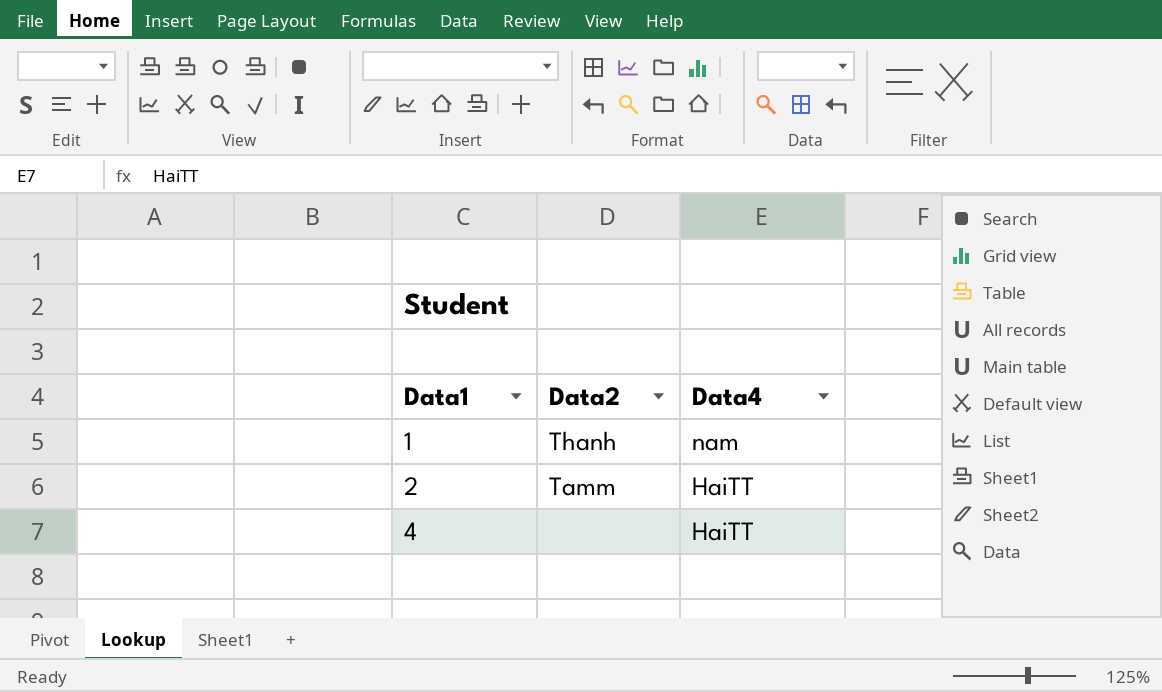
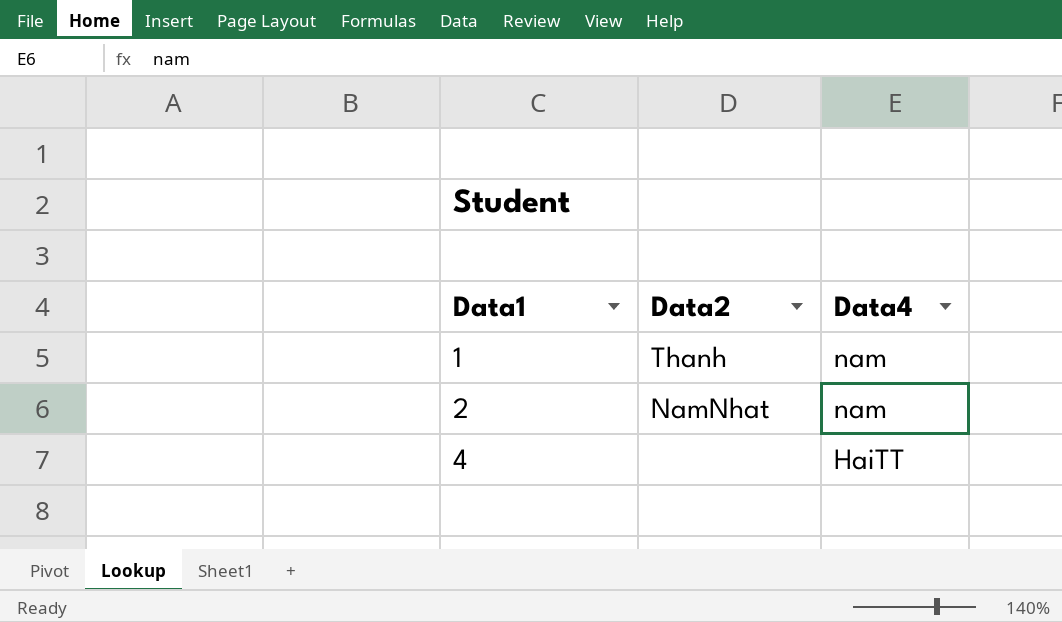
2 | Data2: Tamm -> NamNhat
2 | Data4: HaiTT -> nam

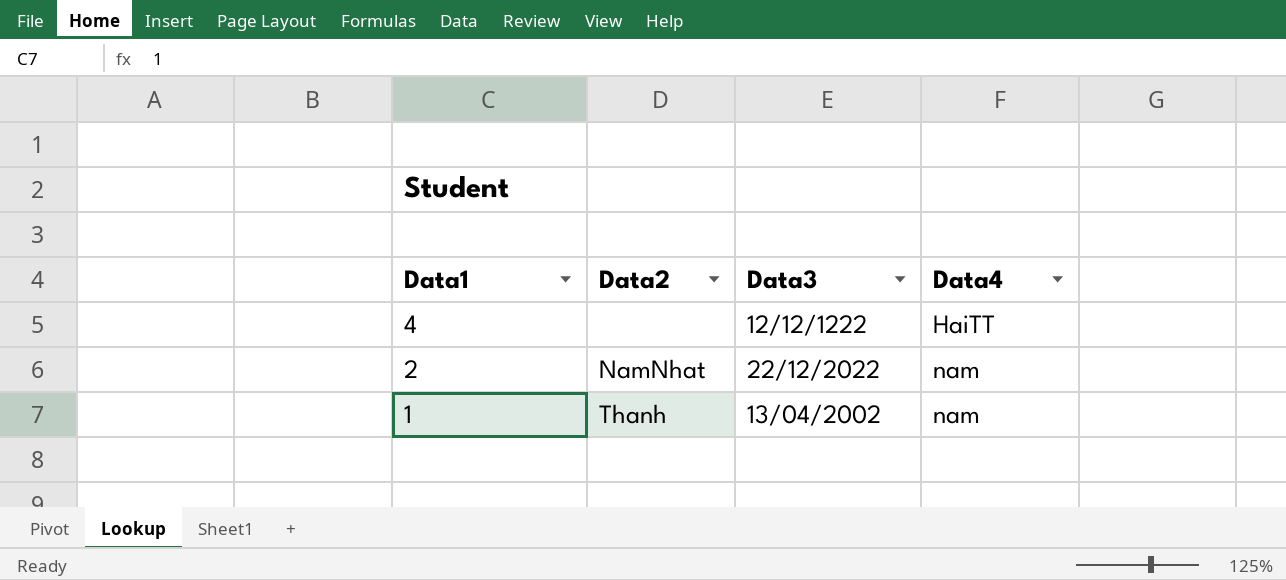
row order: Data1 ascending -> Data1 descending
column Data3 | position: none -> 3

